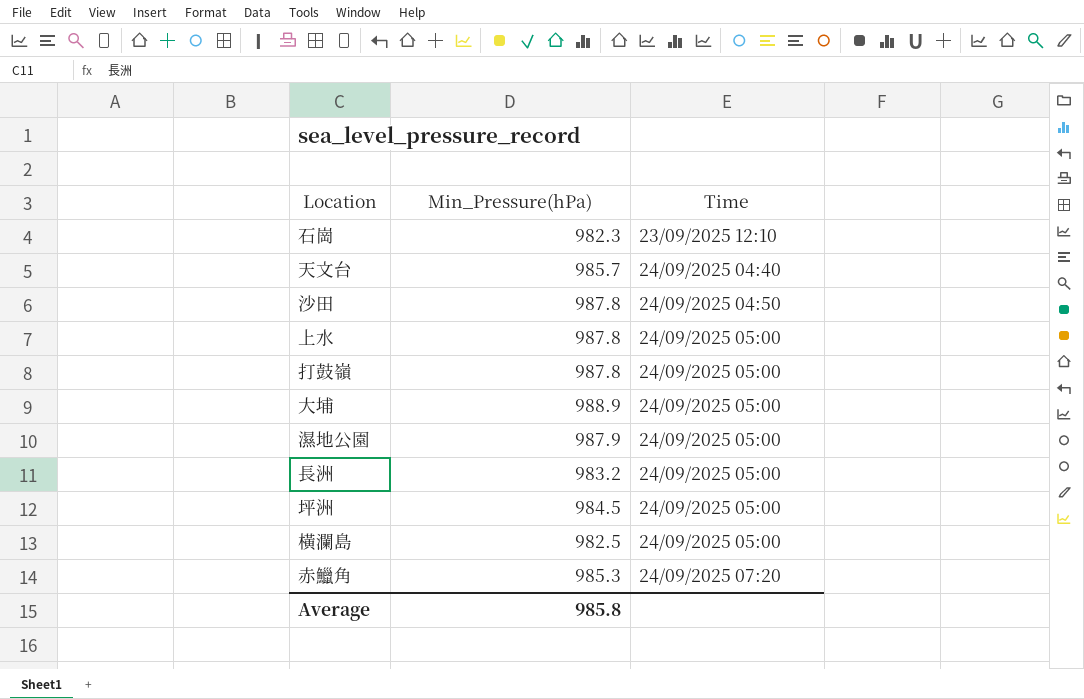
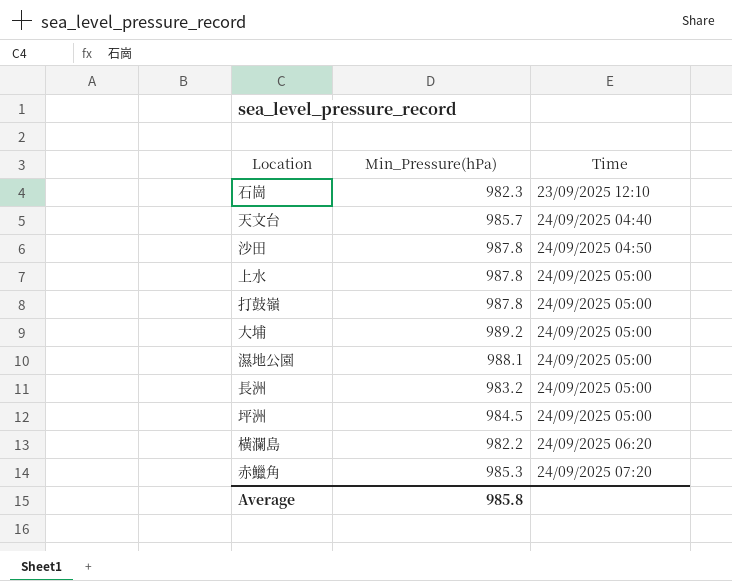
大埔 | Min_Pressure(hPa): 988.9 -> 989.2
濕地公園 | Min_Pressure(hPa): 987.9 -> 988.1
橫瀾島 | Min_Pressure(hPa): 982.5 -> 982.2
橫瀾島 | Time: 24/09/2025 05:00 -> 24/09/2025 06:20

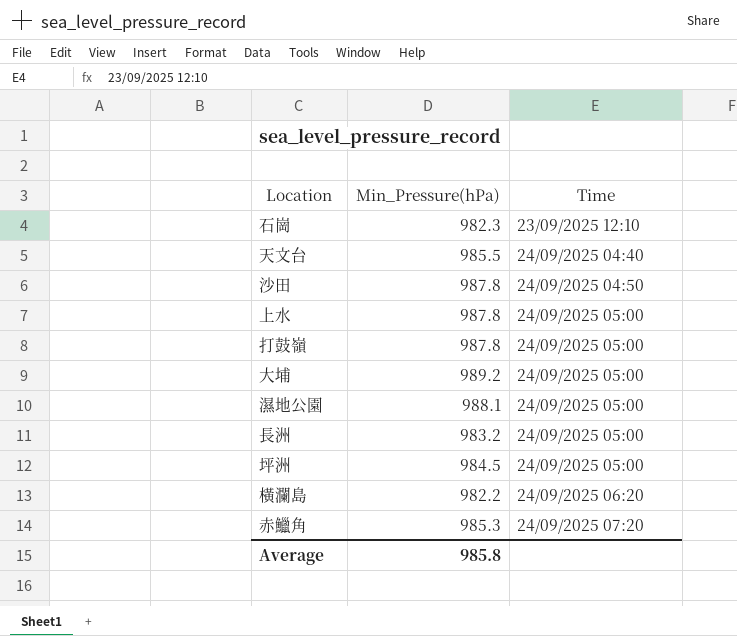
天文台 | Min_Pressure(hPa): 985.7 -> 985.5

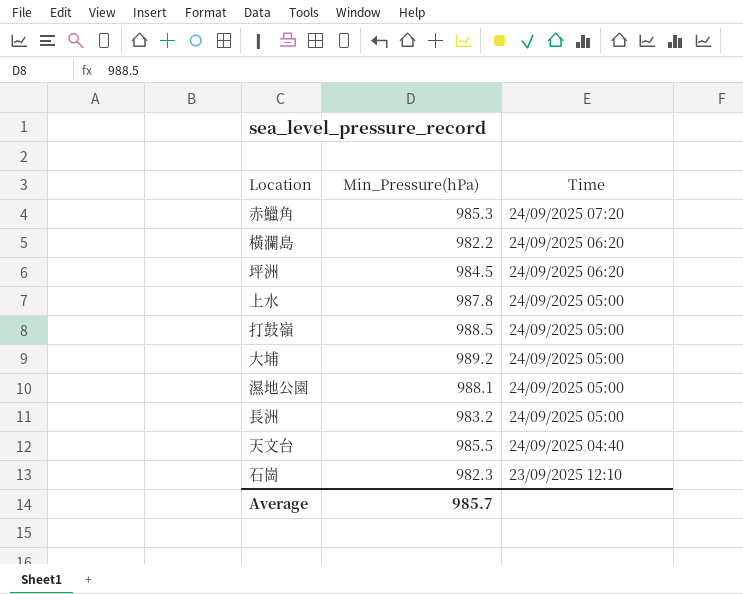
row order: Time ascending -> Time descending
row 沙田: 987.8 | 24/09/2025 04:50 -> none
坪洲 | Time: 24/09/2025 05:00 -> 24/09/2025 06:20
打鼓嶺 | Min_Pressure(hPa): 987.8 -> 988.5
Average | Min_Pressure(hPa): 985.8 -> 985.7

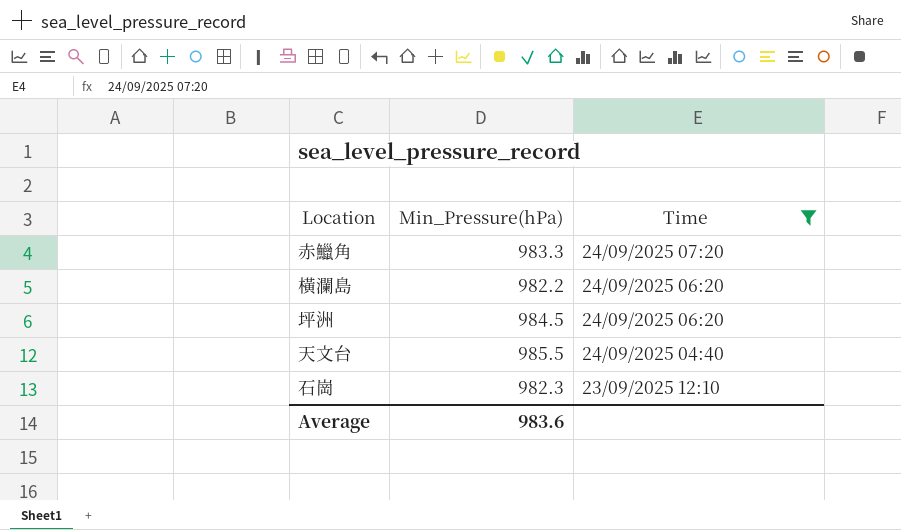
filter: none -> Time != 24/09/2025 05:00
赤鱲角 | Min_Pressure(hPa): 985.3 -> 983.3
Average | Min_Pressure(hPa): 985.7 -> 983.6

